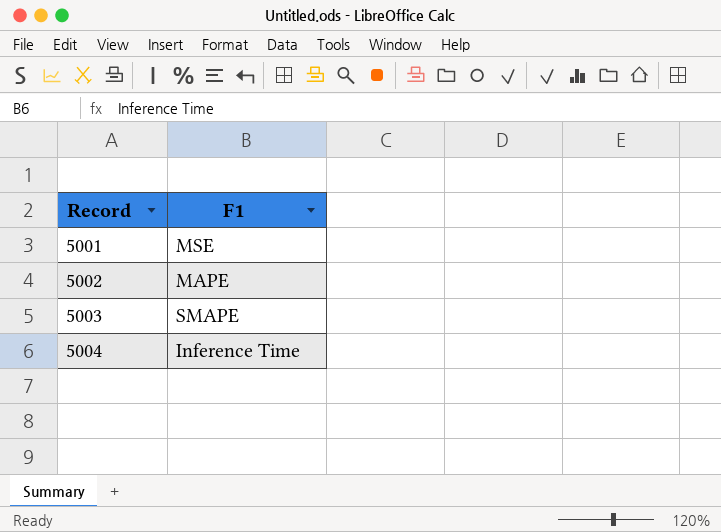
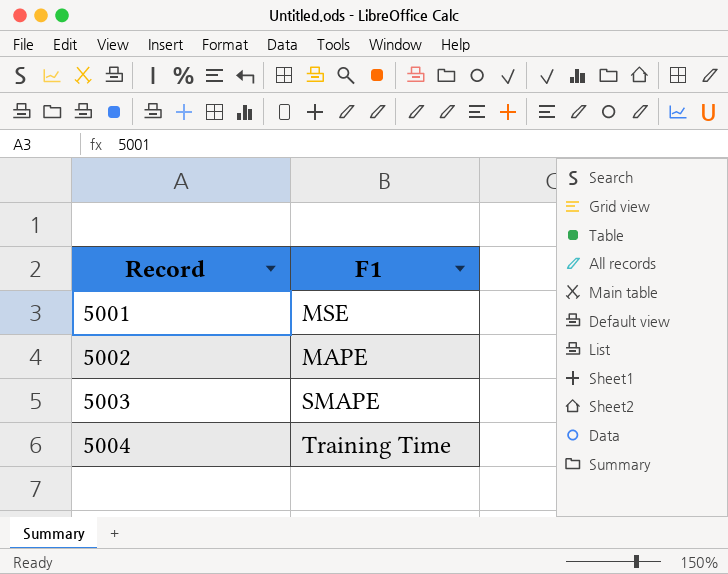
5004 | F1: Inference Time -> Training Time

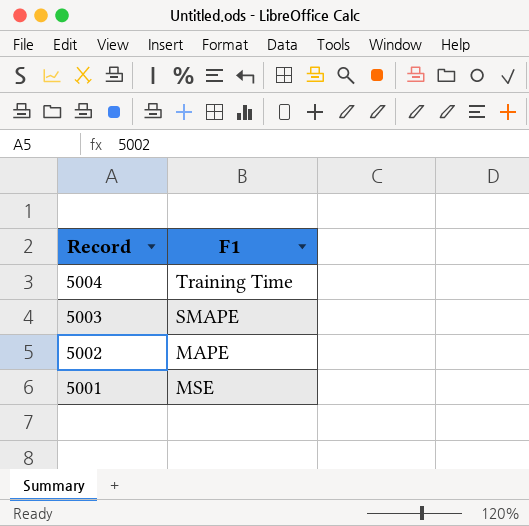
row order: Record ascending -> Record descending

